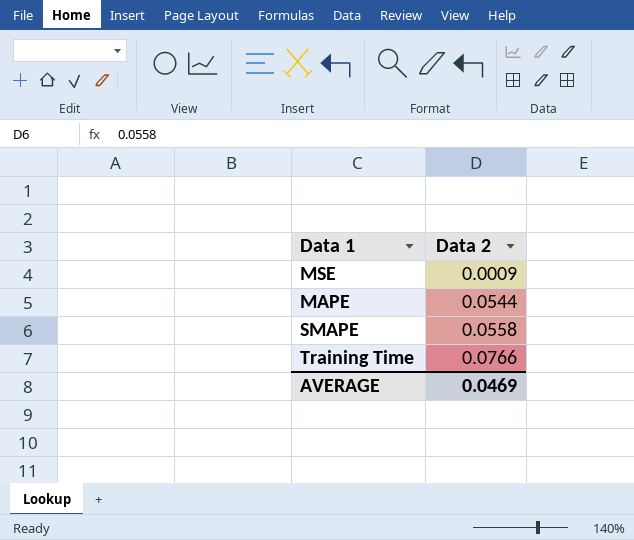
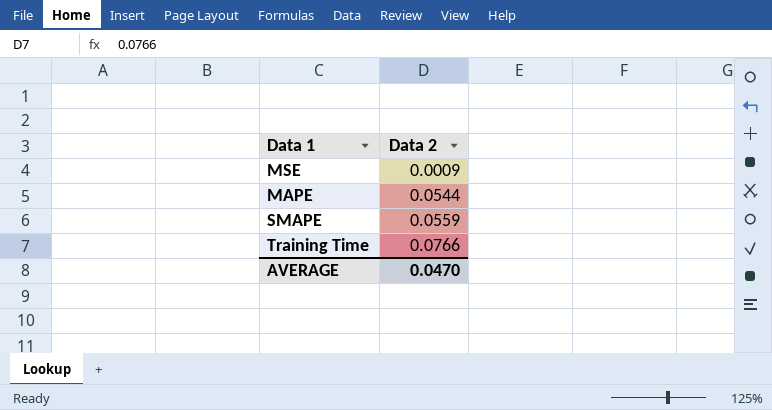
SMAPE | Data 2: 0.0558 -> 0.0559
AVERAGE | Data 2: 0.0469 -> 0.0470

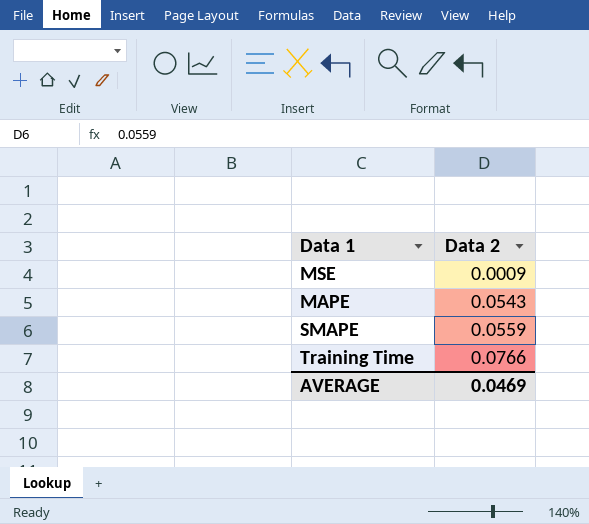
MAPE | Data 2: 0.0544 -> 0.0543
AVERAGE | Data 2: 0.0470 -> 0.0469

